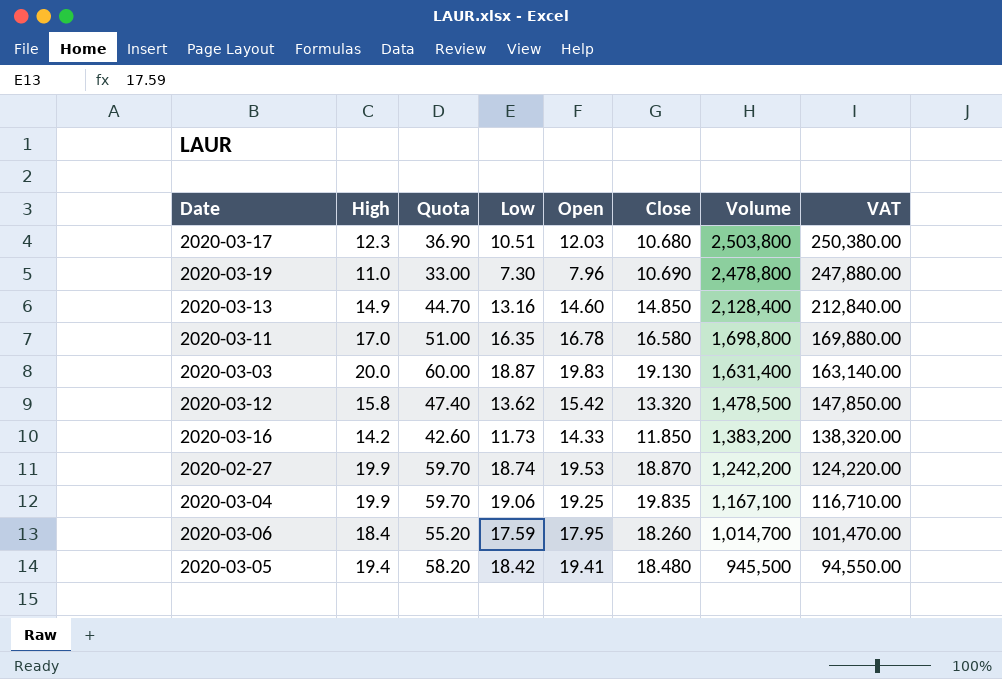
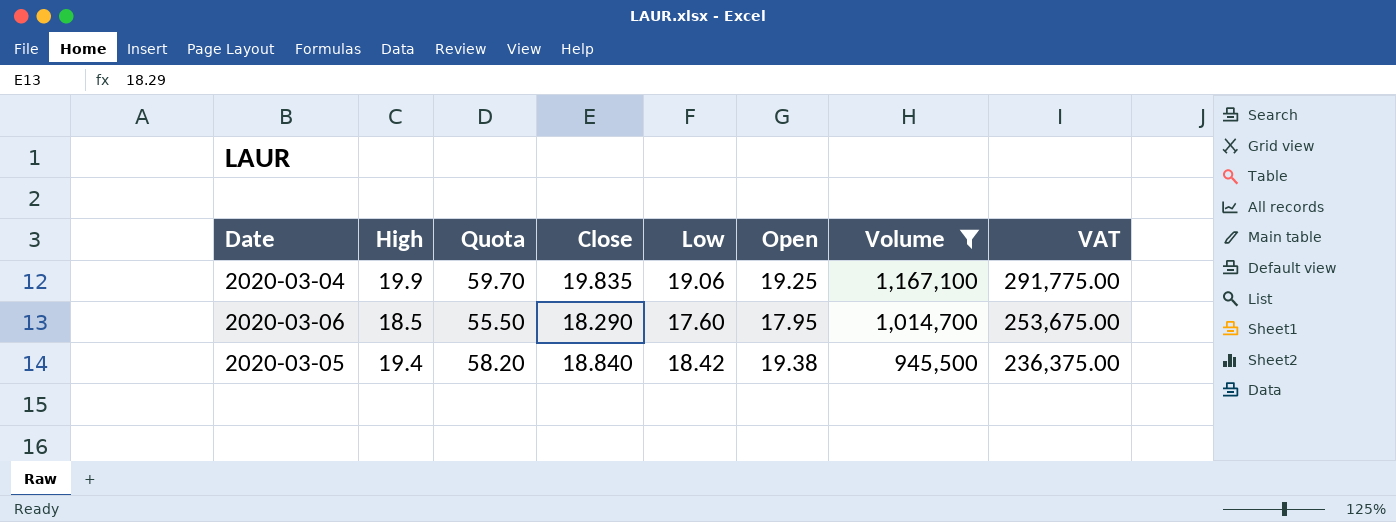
filter: none -> Volume <= 1,167,100
column Close | position: 6 -> 4
column VAT | formula: [Volume] * 0.1 -> [Volume] * 0.25
2020-03-06 | High: 18.4 -> 18.5
2020-03-06 | Quota: 55.20 -> 55.50
2020-03-06 | Close: 18.260 -> 18.290
2020-03-06 | Low: 17.59 -> 17.60
2020-03-05 | Close: 18.480 -> 18.840
2020-03-05 | Open: 19.41 -> 19.38

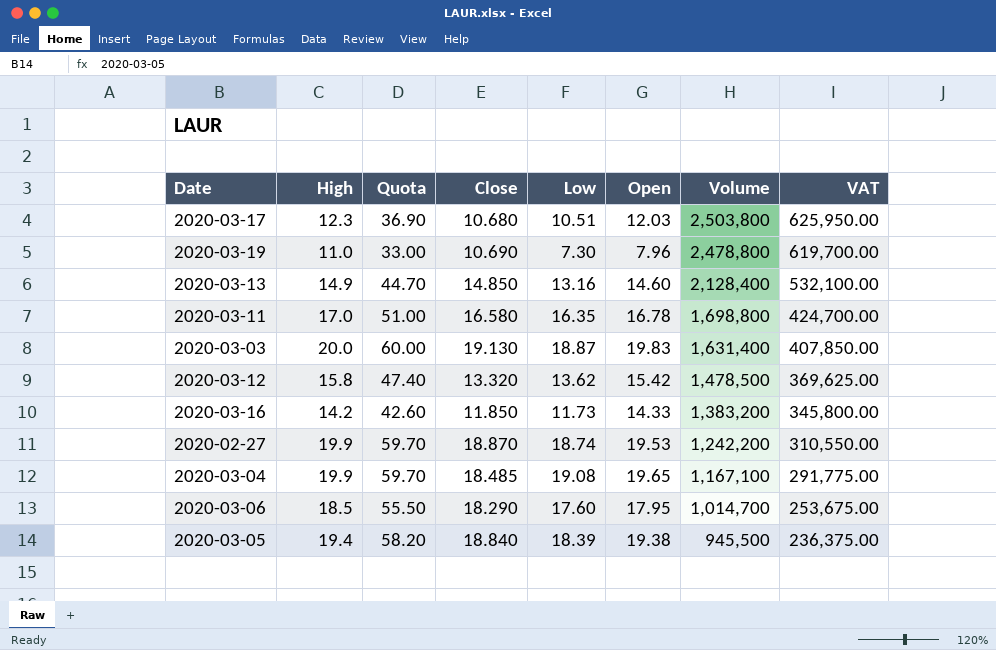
filter: Volume <= 1,167,100 -> none
2020-03-04 | Close: 19.835 -> 18.485
2020-03-04 | Low: 19.06 -> 19.08
2020-03-04 | Open: 19.25 -> 19.65
2020-03-05 | Low: 18.42 -> 18.39

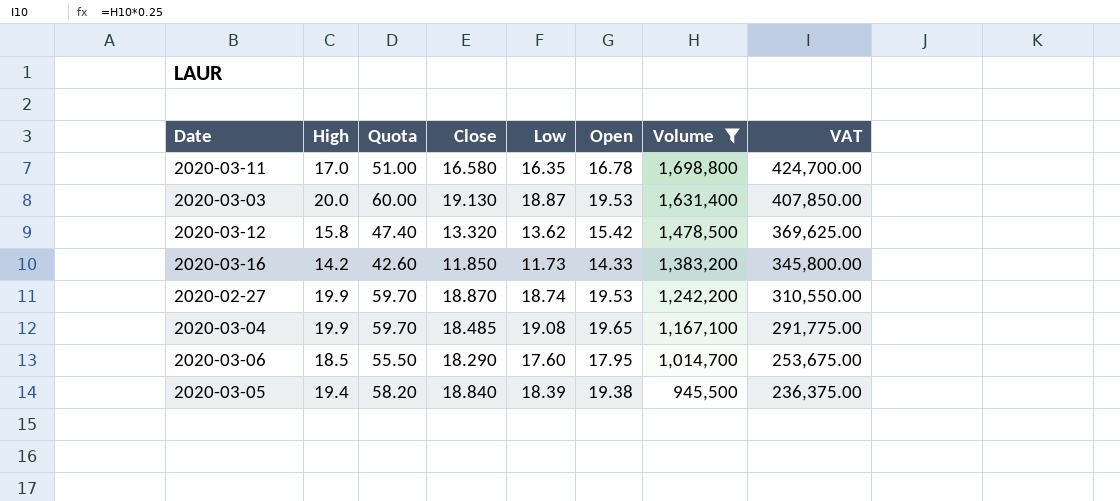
filter: none -> Volume <= 1,698,800
2020-03-03 | Open: 19.83 -> 19.53

